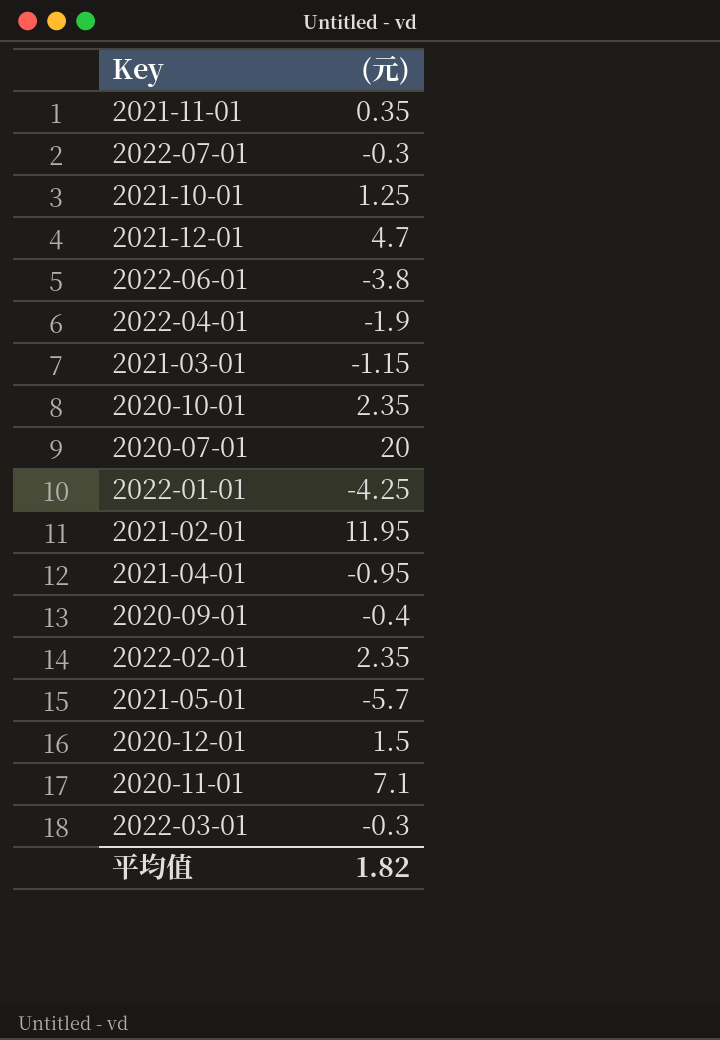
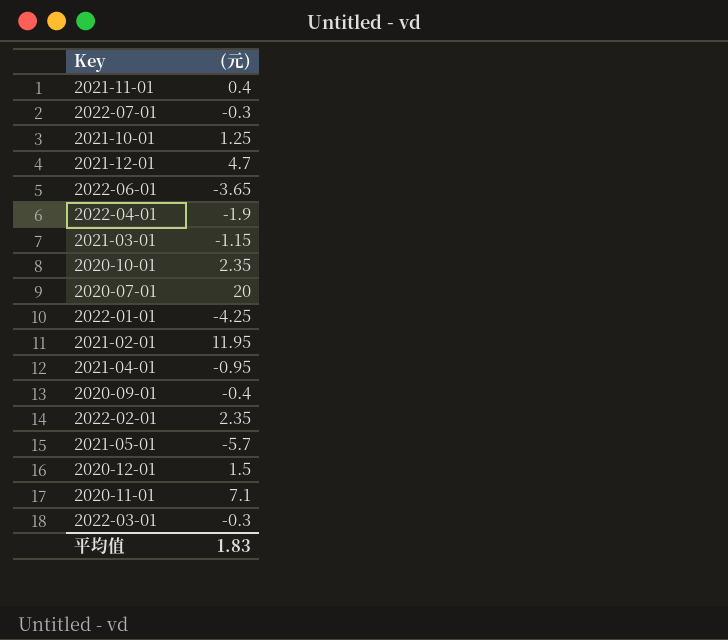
2021-11-01 | (元): 0.35 -> 0.4
2022-06-01 | (元): -3.8 -> -3.65
平均值 | (元): 1.82 -> 1.83

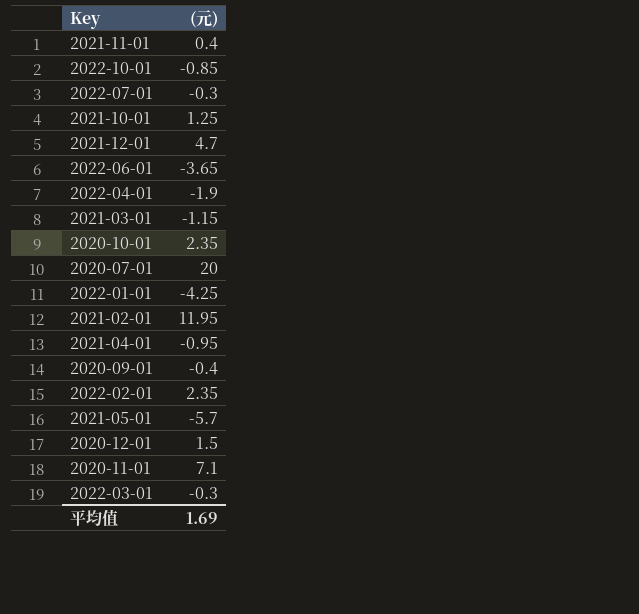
row 2022-10-01: none -> -0.85
平均值 | (元): 1.83 -> 1.69

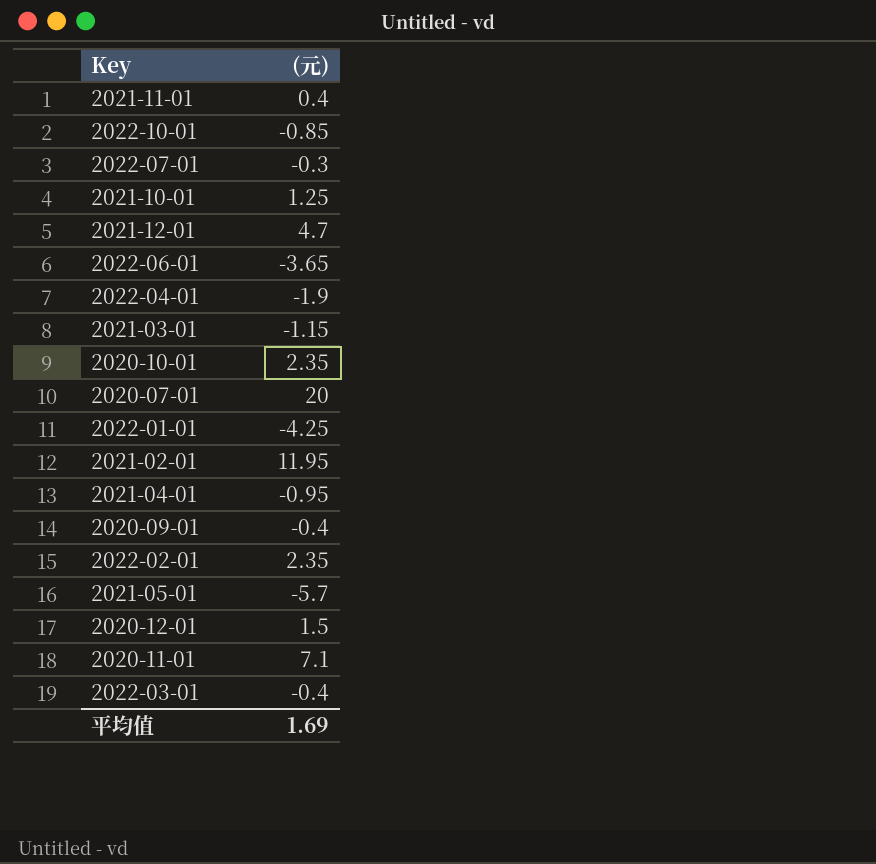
2022-03-01 | (元): -0.3 -> -0.4

